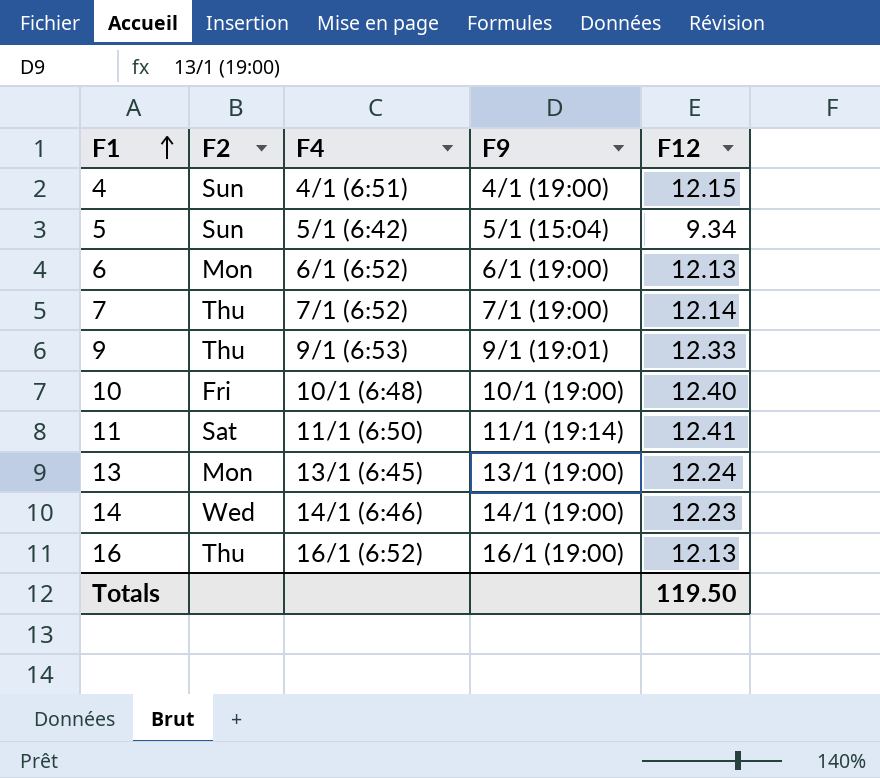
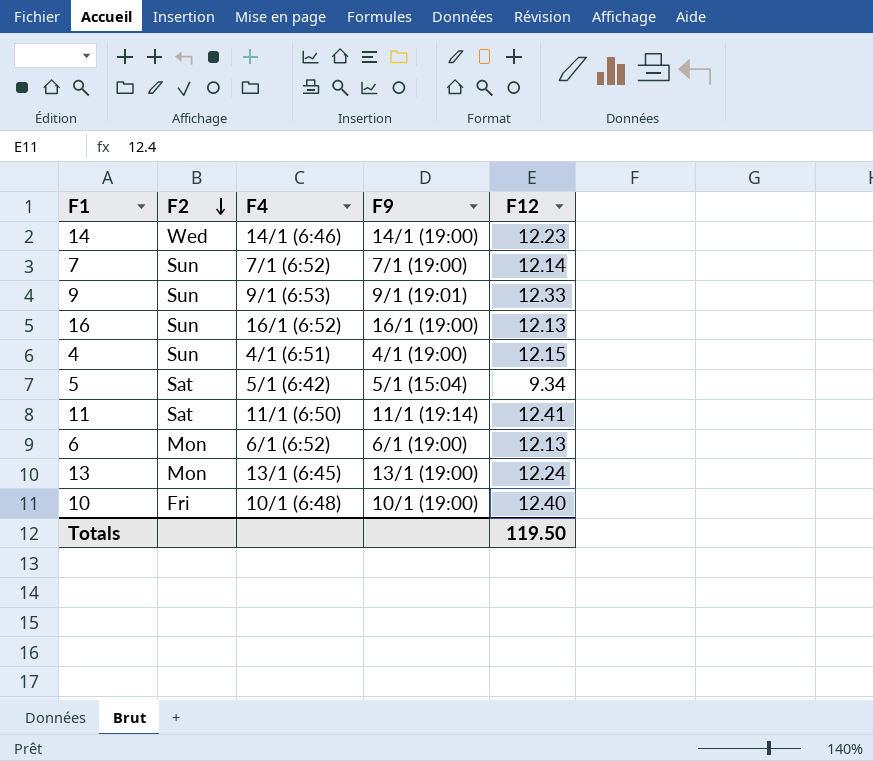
row order: F1 ascending -> F2 descending
7 | F2: Thu -> Sun
9 | F2: Thu -> Sun
16 | F2: Thu -> Sun
5 | F2: Sun -> Sat

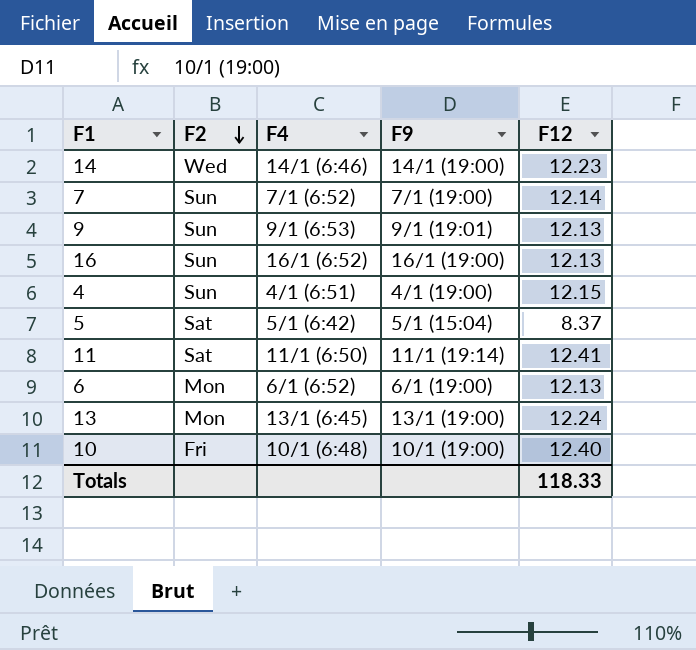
9 | F12: 12.33 -> 12.13
5 | F12: 9.34 -> 8.37
Totals | F12: 119.50 -> 118.33

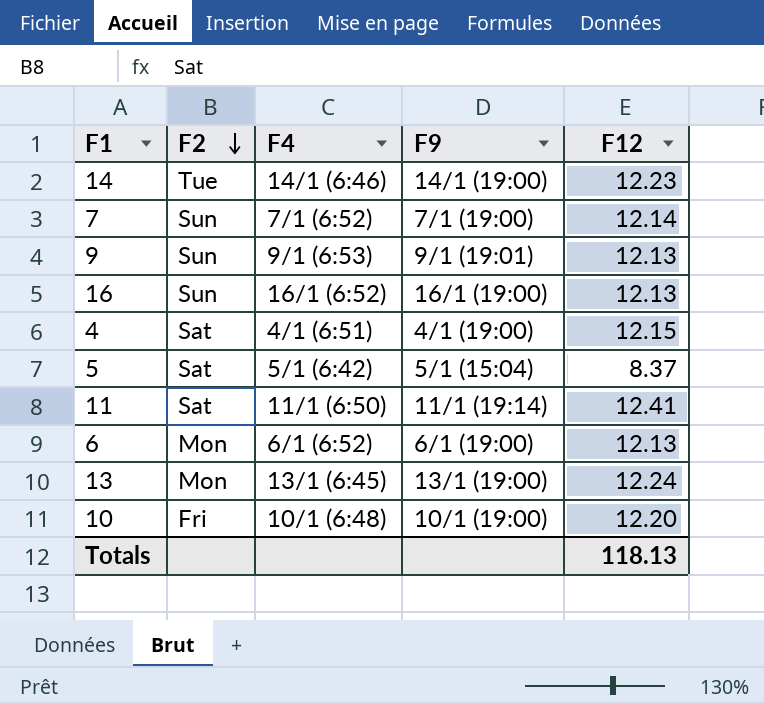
14 | F2: Wed -> Tue
4 | F2: Sun -> Sat
10 | F12: 12.40 -> 12.20
Totals | F12: 118.33 -> 118.13

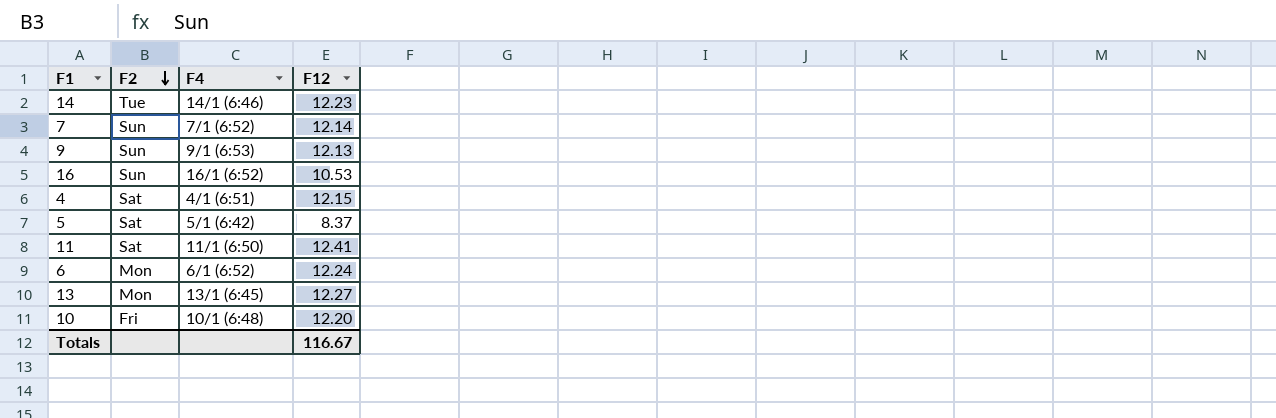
column F9 | position: 4 -> none
16 | F12: 12.13 -> 10.53
6 | F12: 12.13 -> 12.24
13 | F12: 12.24 -> 12.27
Totals | F12: 118.13 -> 116.67

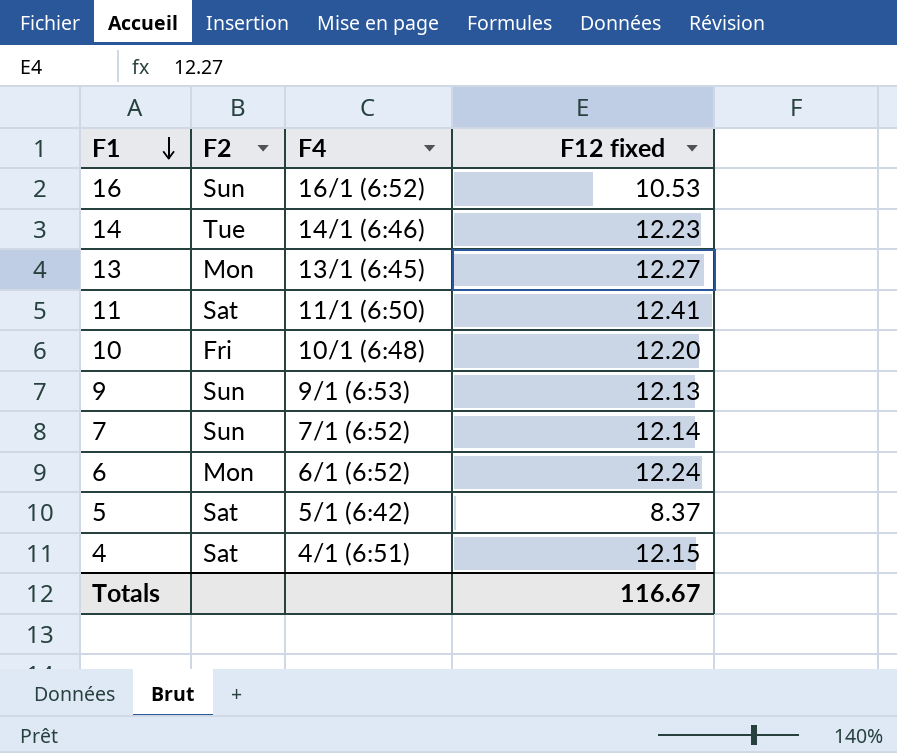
row order: F2 descending -> F1 descending
column name: F12 -> F12 fixed

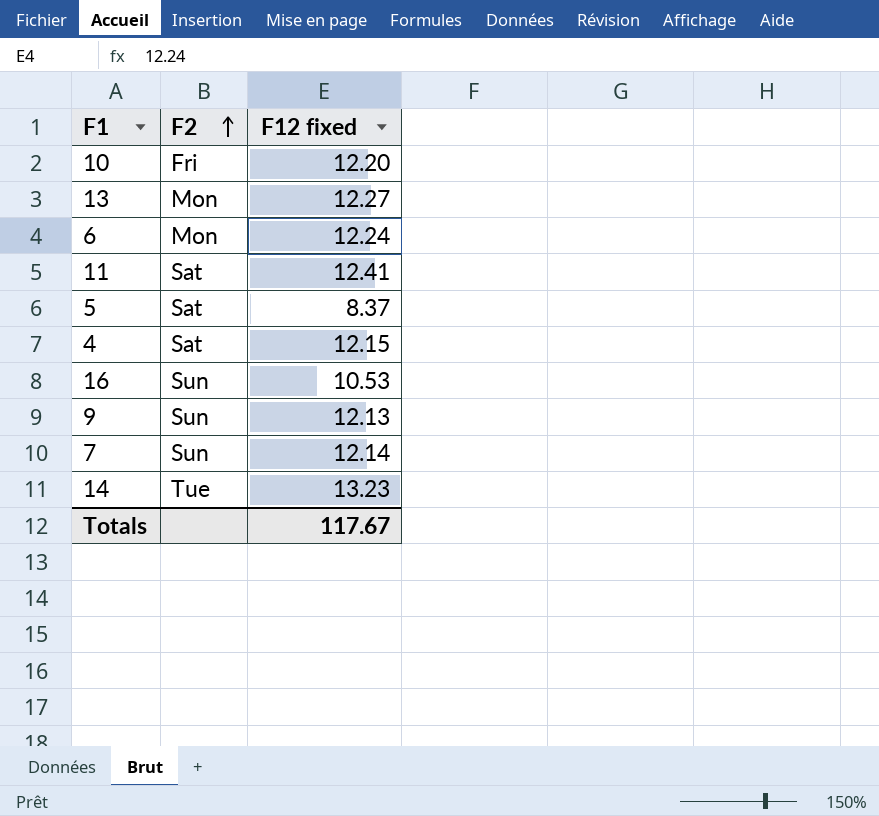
row order: F1 descending -> F2 ascending
column F4 | position: 3 -> none
14 | F12 fixed: 12.23 -> 13.23
Totals | F12 fixed: 116.67 -> 117.67

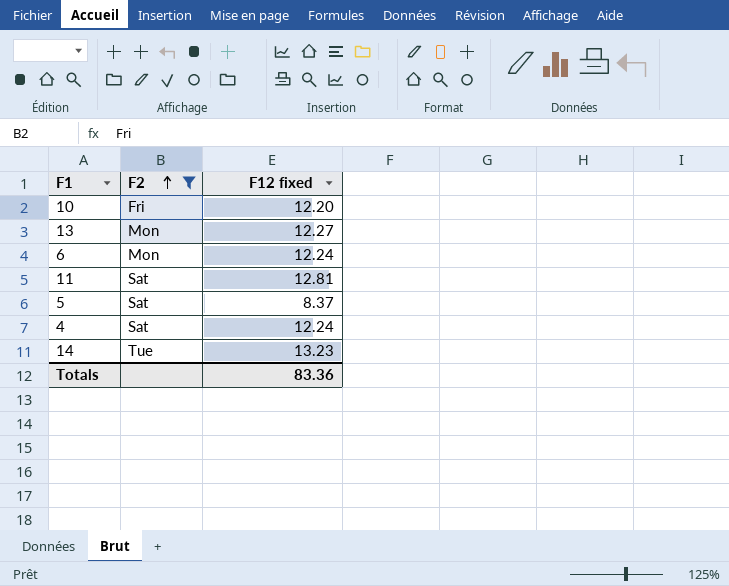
filter: none -> F2 != Sun
11 | F12 fixed: 12.41 -> 12.81
4 | F12 fixed: 12.15 -> 12.24
Totals | F12 fixed: 117.67 -> 83.36

